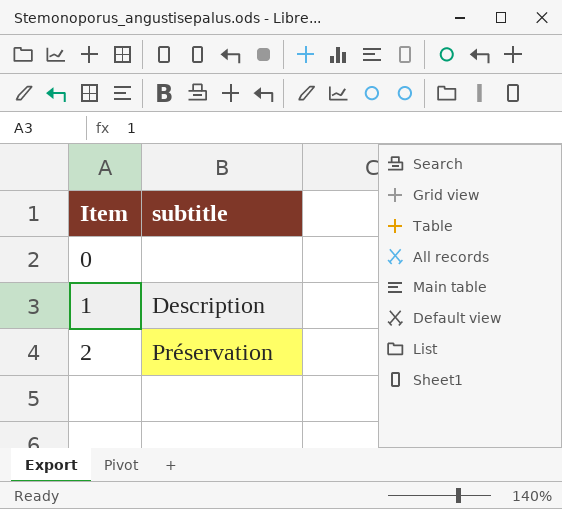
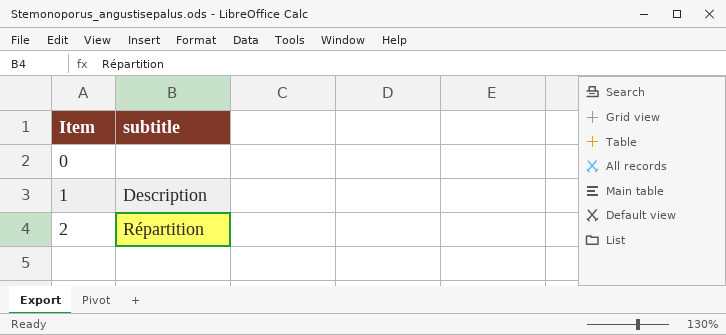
2 | subtitle: Préservation -> Répartition

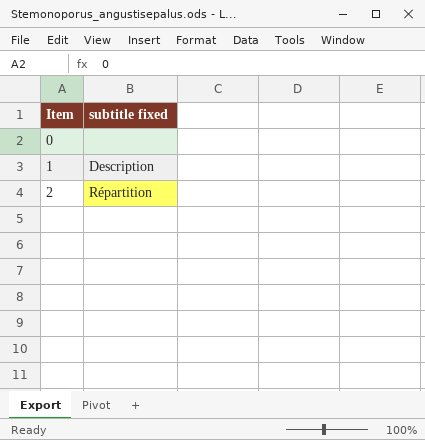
column name: subtitle -> subtitle fixed

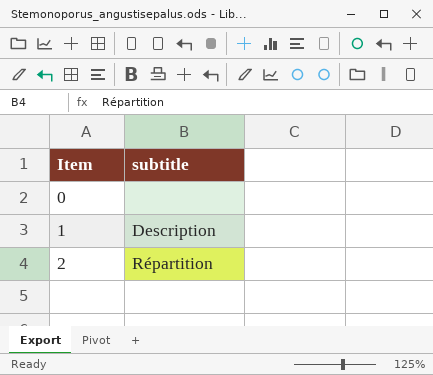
column name: subtitle fixed -> subtitle

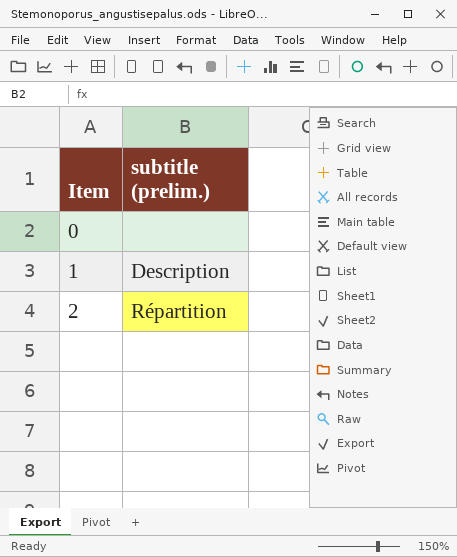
column name: subtitle -> subtitle (prelim.)

